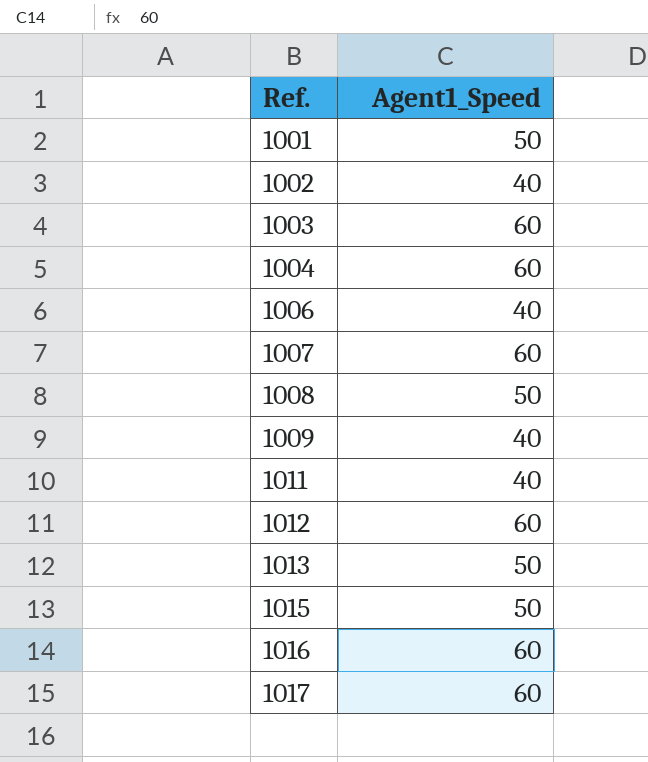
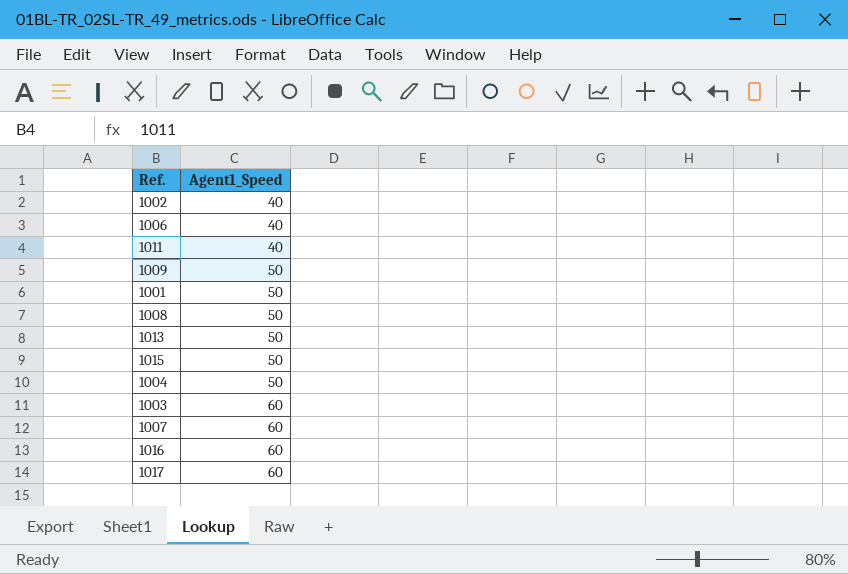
row order: Ref. ascending -> Agent1_Speed ascending
row 1012: 60 -> none
1009 | Agent1_Speed: 40 -> 50
1004 | Agent1_Speed: 60 -> 50

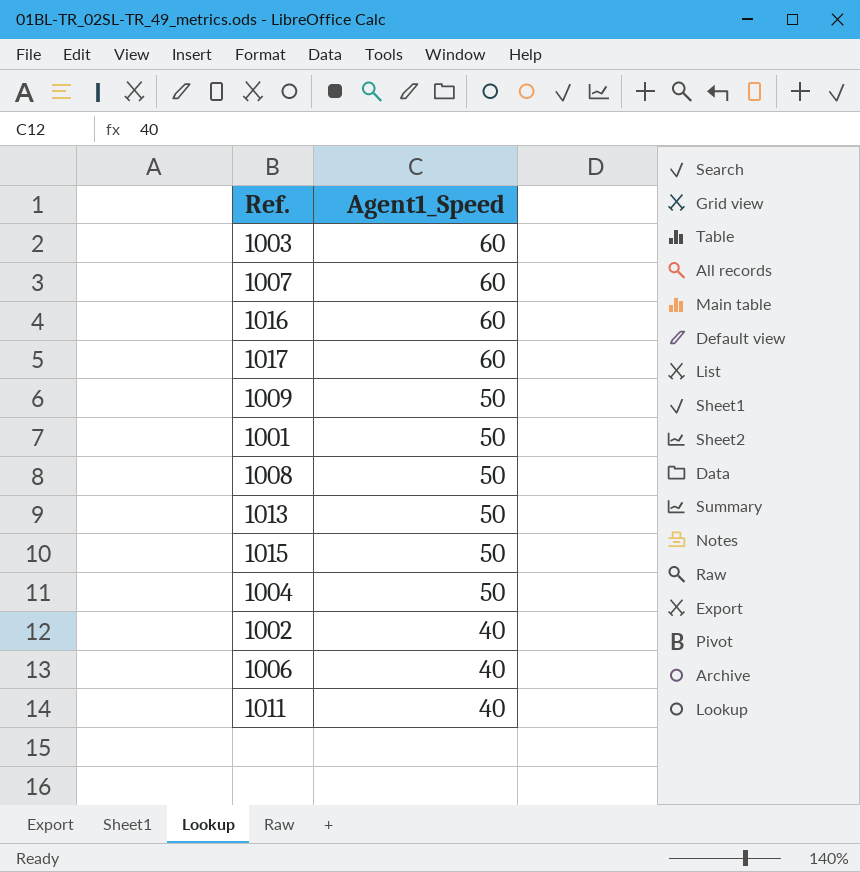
row order: Agent1_Speed ascending -> Agent1_Speed descending

